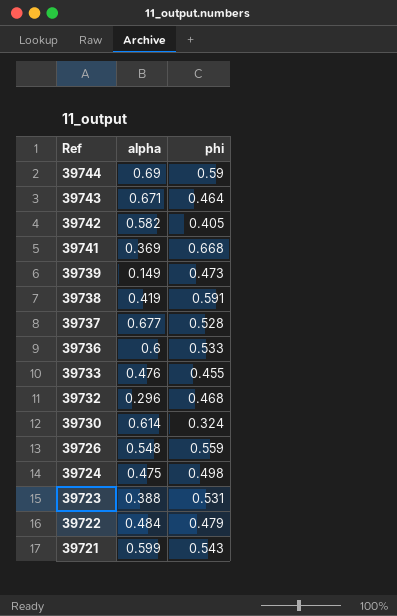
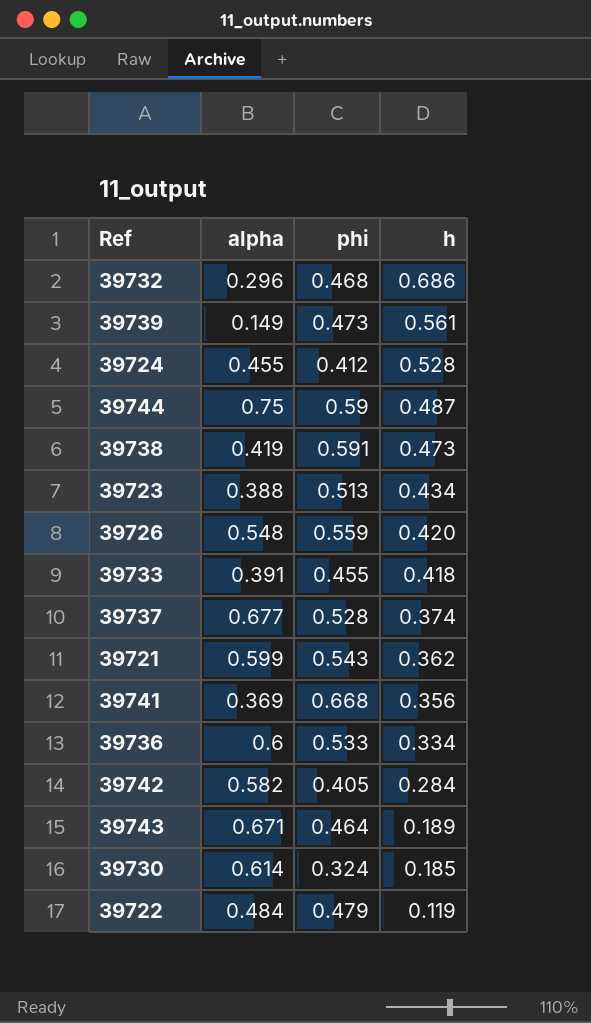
row order: Ref descending -> h descending
column h | position: none -> 4
39724 | alpha: 0.475 -> 0.455
39724 | phi: 0.498 -> 0.412
39744 | alpha: 0.69 -> 0.75
39723 | phi: 0.531 -> 0.513
39733 | alpha: 0.476 -> 0.391

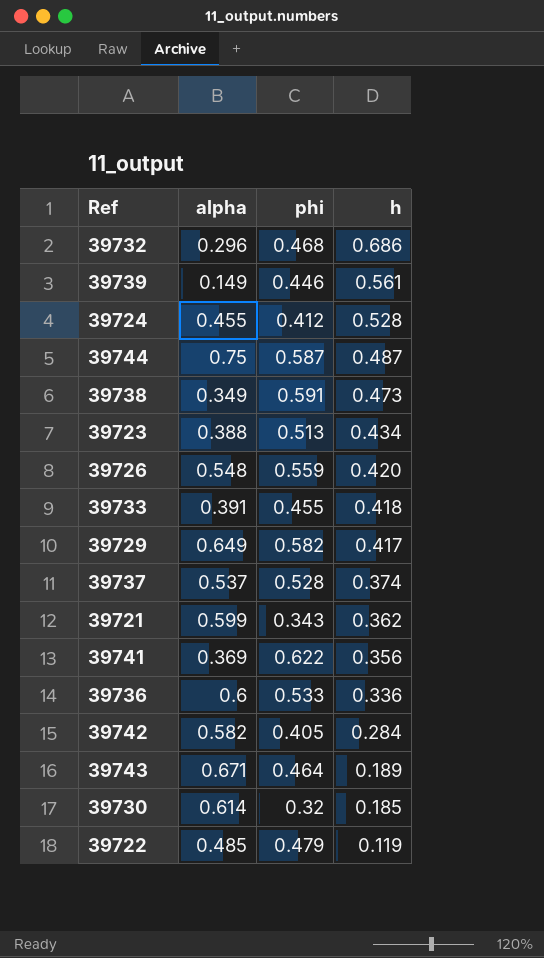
39739 | phi: 0.473 -> 0.446
39744 | phi: 0.59 -> 0.587
39738 | alpha: 0.419 -> 0.349
row 39729: none -> 0.649 | 0.582 | 0.417
39737 | alpha: 0.677 -> 0.537
39721 | phi: 0.543 -> 0.343
39741 | phi: 0.668 -> 0.622
39736 | h: 0.334 -> 0.336
39730 | phi: 0.324 -> 0.32
39722 | alpha: 0.484 -> 0.485

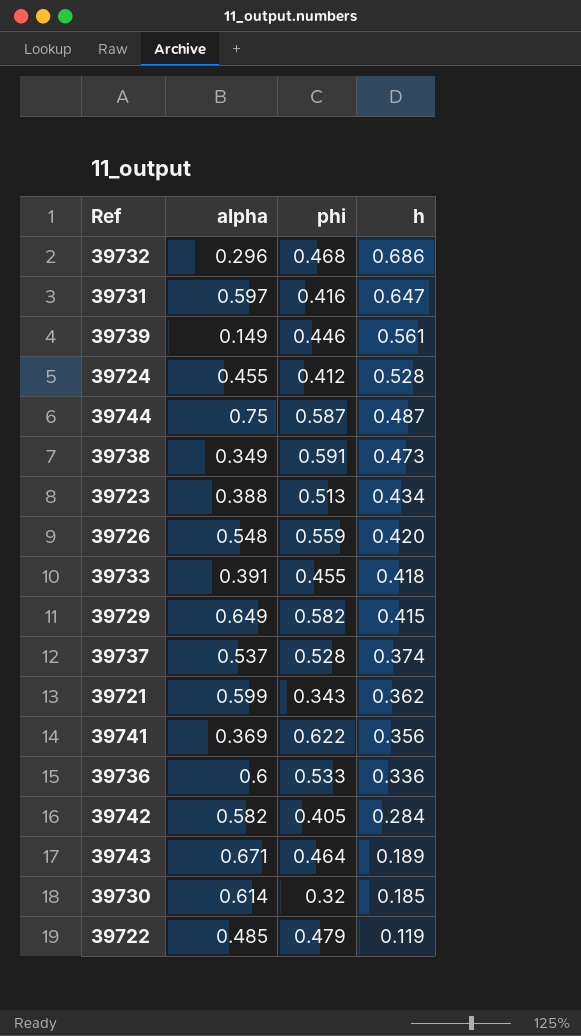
row 39731: none -> 0.597 | 0.416 | 0.647
39729 | h: 0.417 -> 0.415

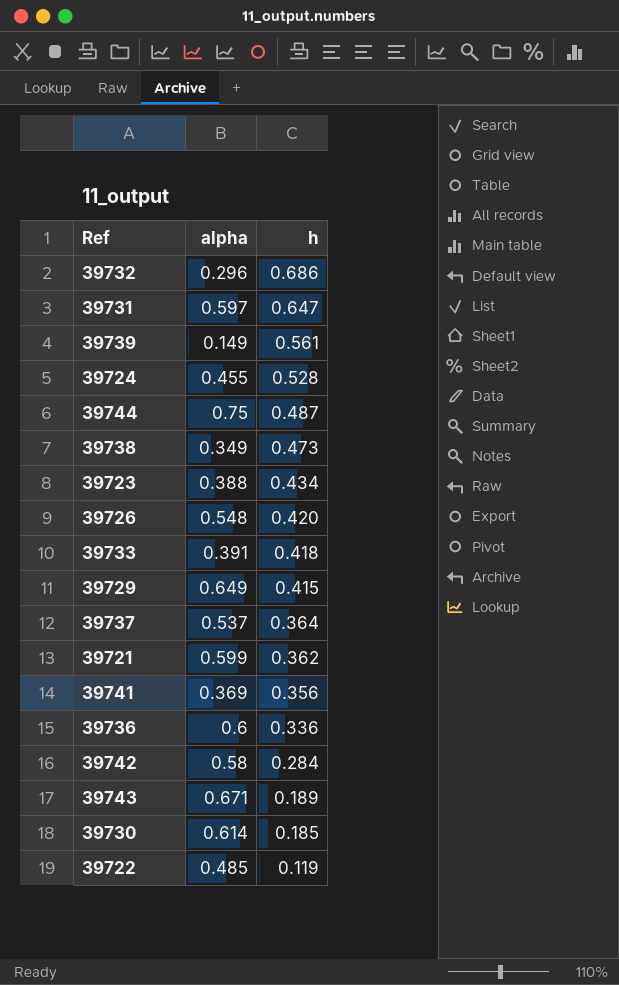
column phi | position: 3 -> none
39737 | h: 0.374 -> 0.364
39742 | alpha: 0.582 -> 0.58

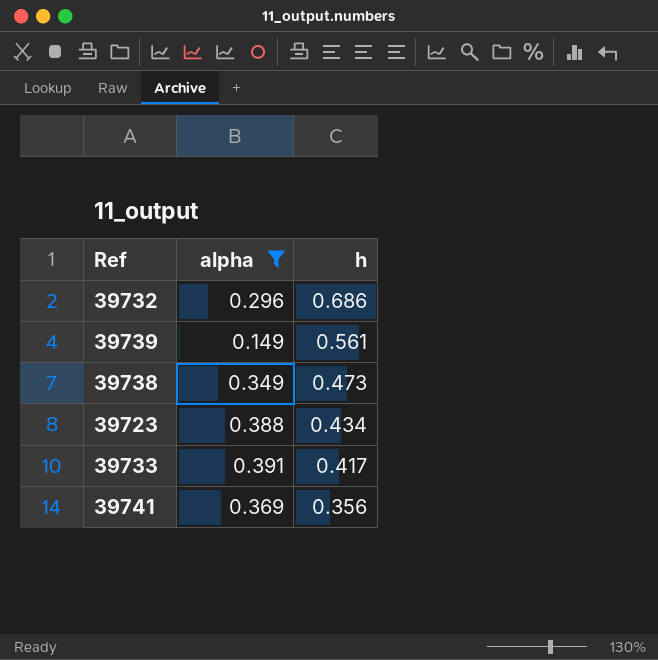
filter: none -> alpha <= 0.391
39733 | h: 0.418 -> 0.417

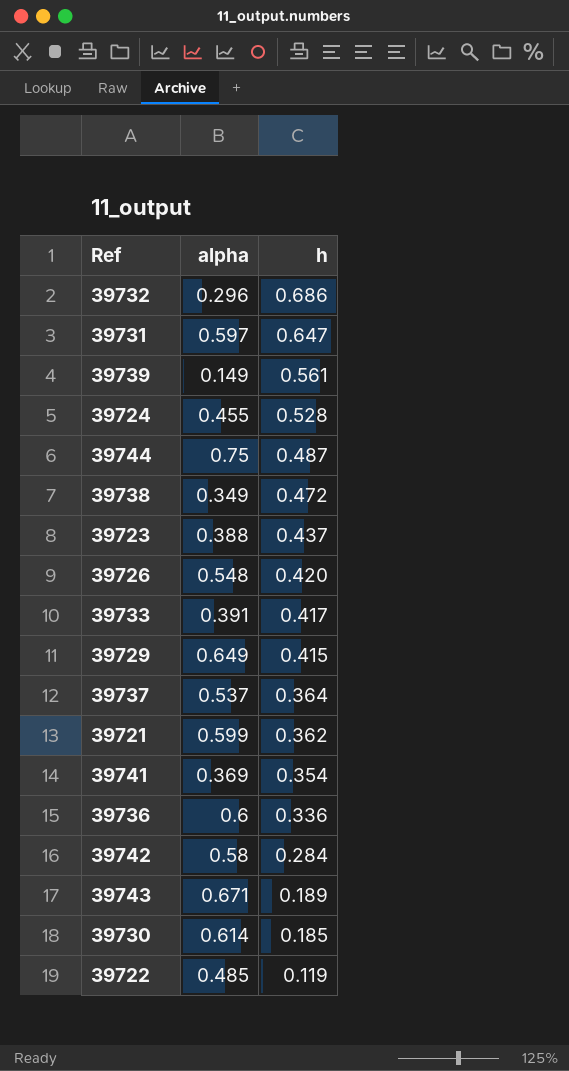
filter: alpha <= 0.391 -> none
39738 | h: 0.473 -> 0.472
39723 | h: 0.434 -> 0.437
39741 | h: 0.356 -> 0.354

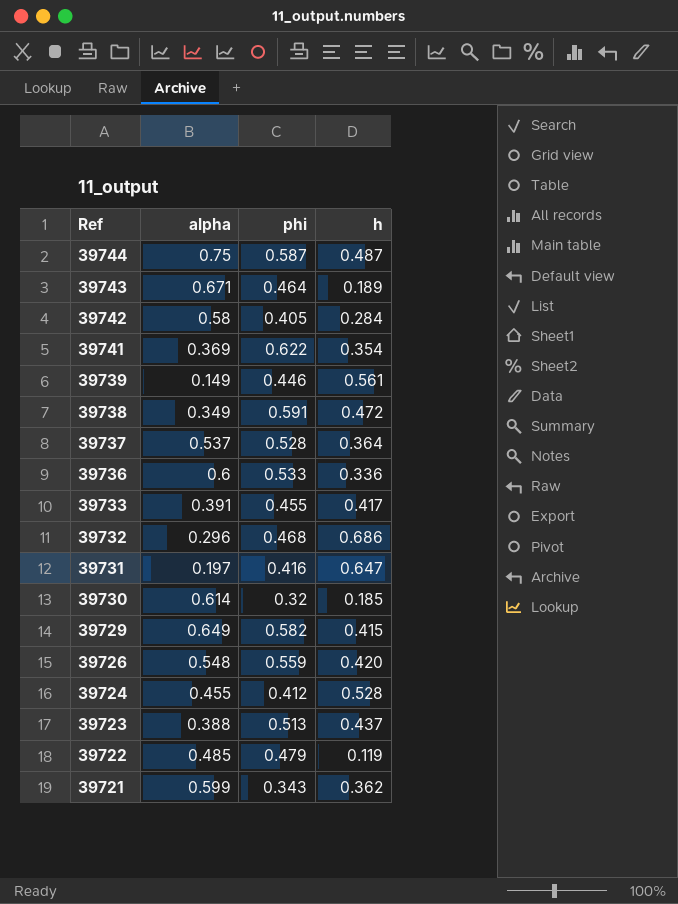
row order: h descending -> Ref descending
column phi | position: none -> 3
39731 | alpha: 0.597 -> 0.197

